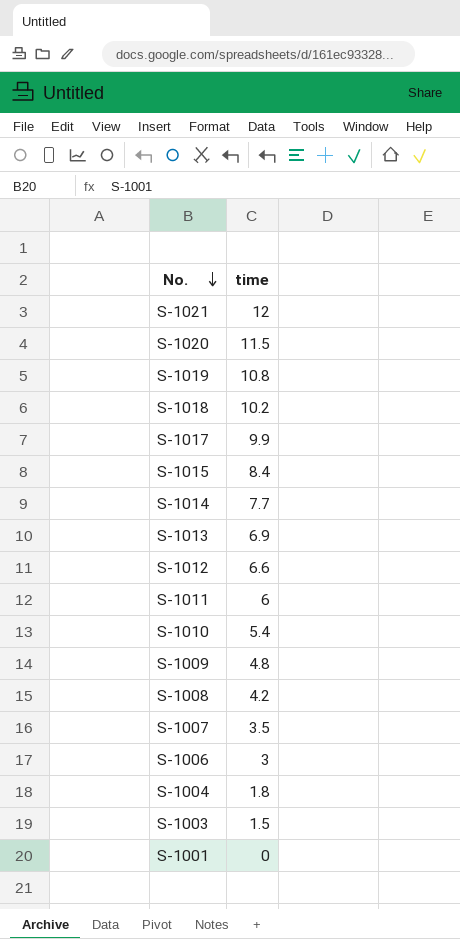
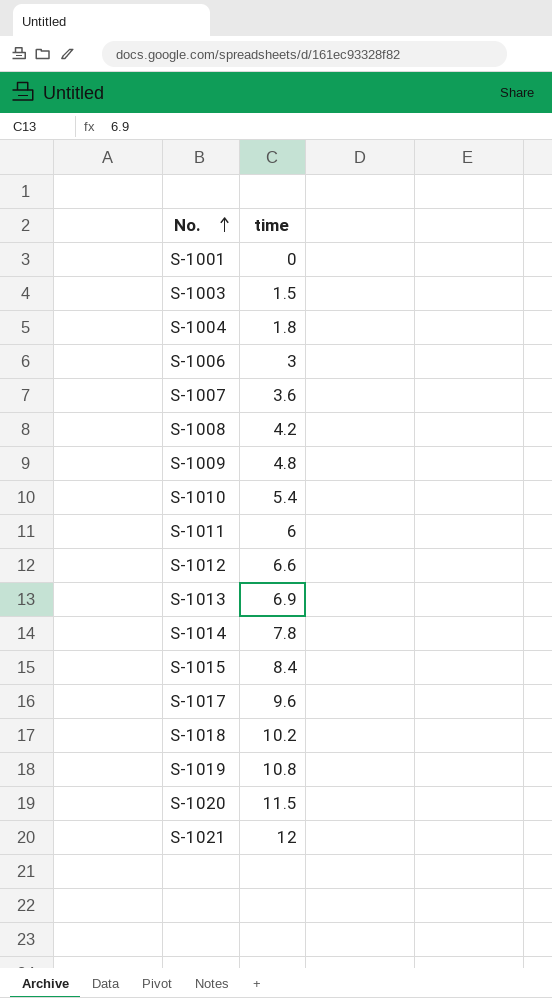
row order: No. descending -> No. ascending
S-1007 | time: 3.5 -> 3.6
S-1014 | time: 7.7 -> 7.8
S-1017 | time: 9.9 -> 9.6

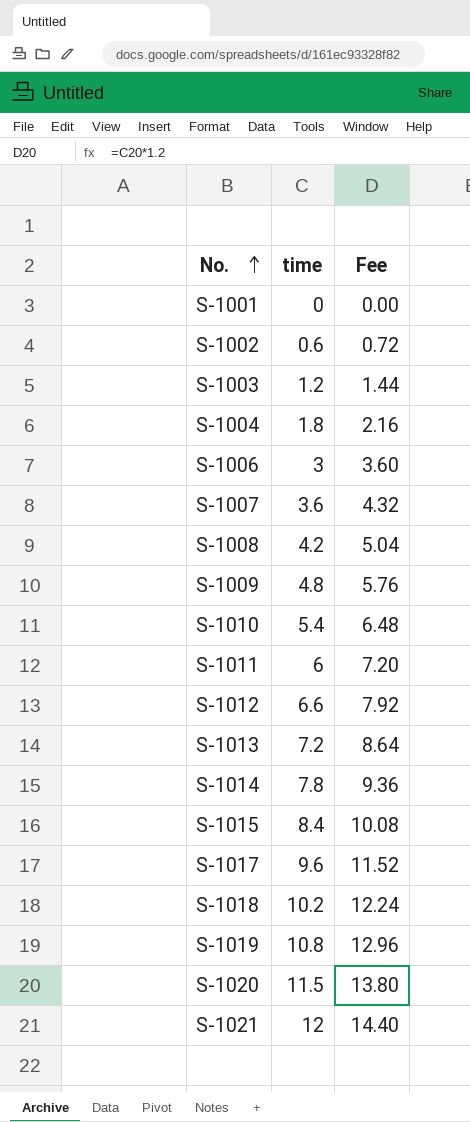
column Fee | formula: none -> [time] * 1.2
row S-1002: none -> 0.6 | 0.72
S-1003 | time: 1.5 -> 1.2
S-1013 | time: 6.9 -> 7.2

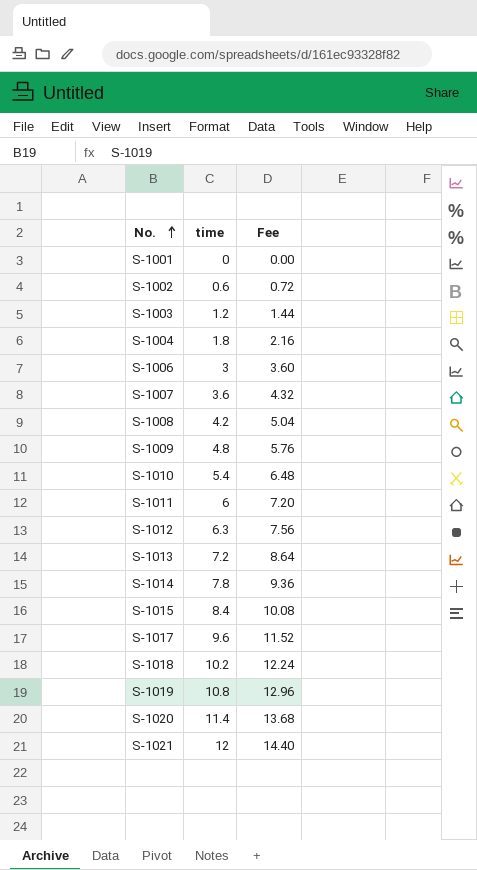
S-1012 | time: 6.6 -> 6.3
S-1012 | Fee: 7.92 -> 7.56
S-1020 | time: 11.5 -> 11.4
S-1020 | Fee: 13.80 -> 13.68

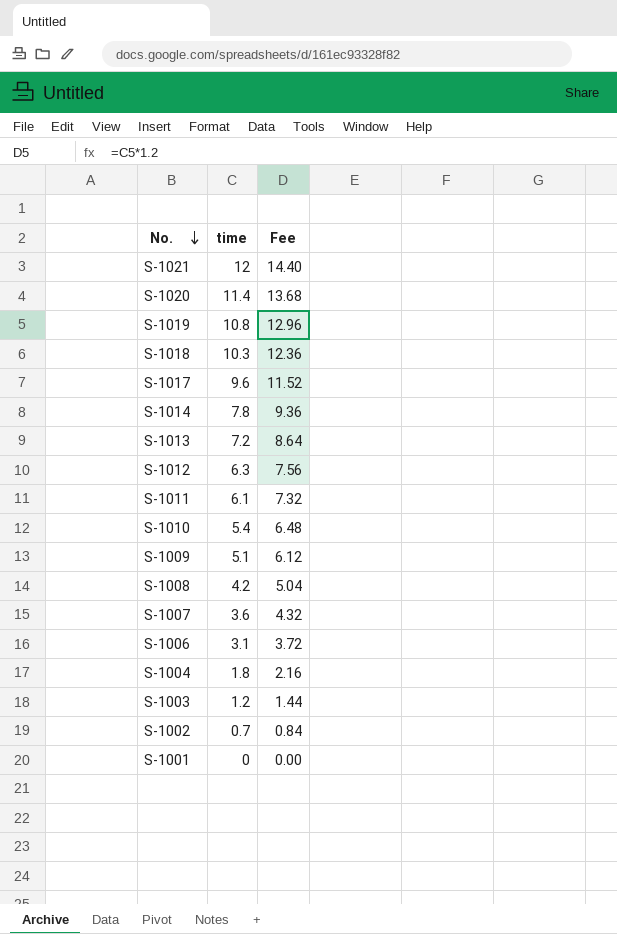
row order: No. ascending -> No. descending
row S-1015: 8.4 | 10.08 -> none
S-1018 | time: 10.2 -> 10.3
S-1018 | Fee: 12.24 -> 12.36
S-1011 | time: 6 -> 6.1
S-1011 | Fee: 7.20 -> 7.32
S-1009 | time: 4.8 -> 5.1
S-1009 | Fee: 5.76 -> 6.12
S-1006 | time: 3 -> 3.1
S-1006 | Fee: 3.60 -> 3.72
S-1002 | time: 0.6 -> 0.7
S-1002 | Fee: 0.72 -> 0.84

